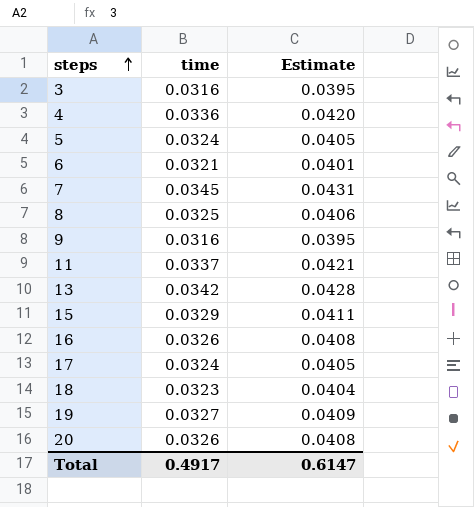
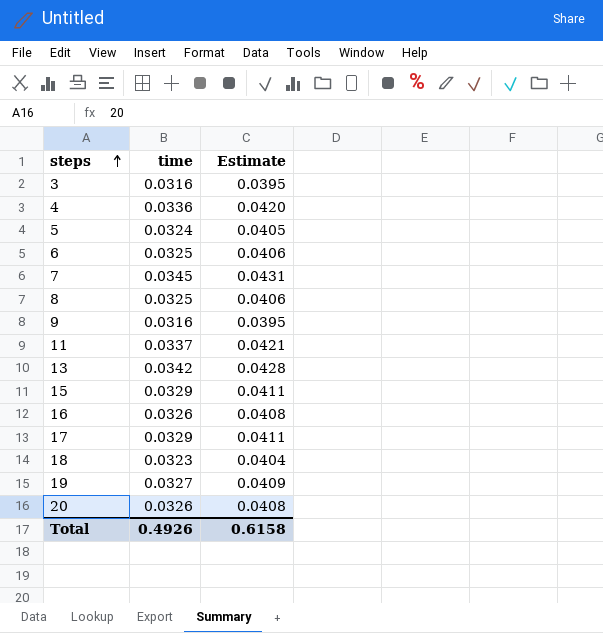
6 | time: 0.0321 -> 0.0325
6 | Estimate: 0.0401 -> 0.0406
17 | time: 0.0324 -> 0.0329
17 | Estimate: 0.0405 -> 0.0411
Total | time: 0.4917 -> 0.4926
Total | Estimate: 0.6147 -> 0.6158

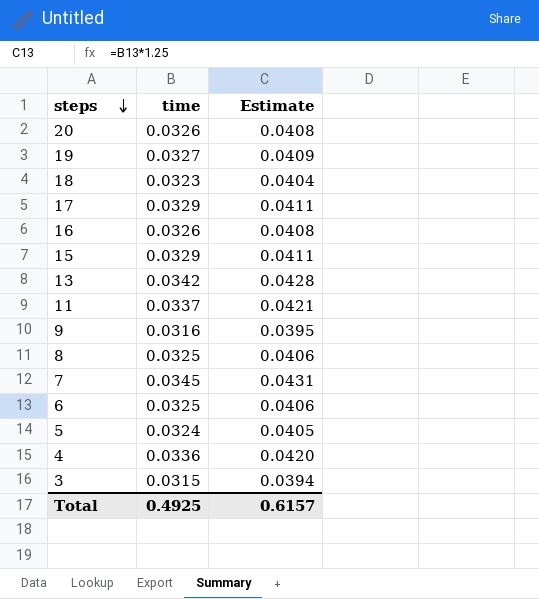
row order: steps ascending -> steps descending
3 | time: 0.0316 -> 0.0315
3 | Estimate: 0.0395 -> 0.0394
Total | time: 0.4926 -> 0.4925
Total | Estimate: 0.6158 -> 0.6157

